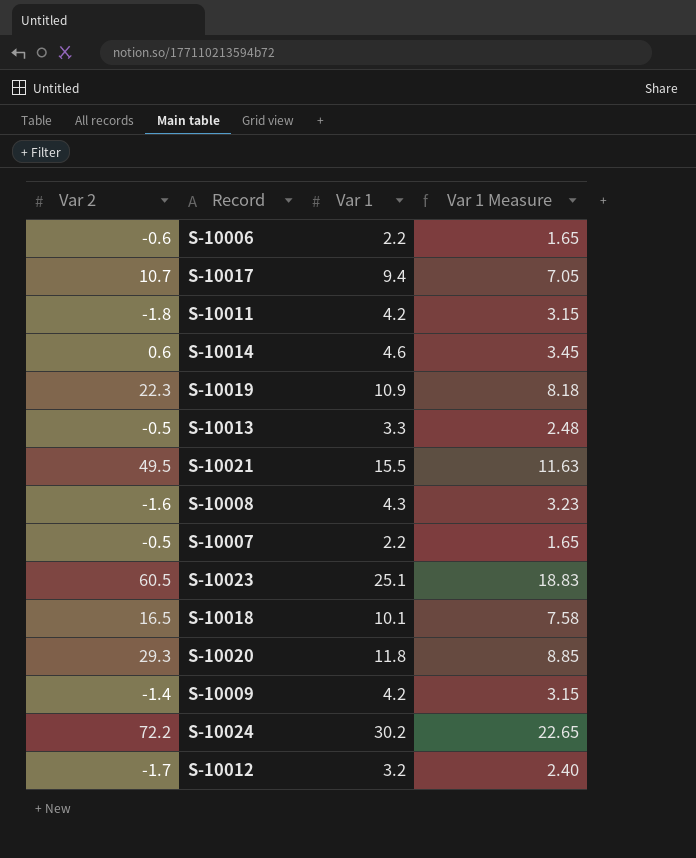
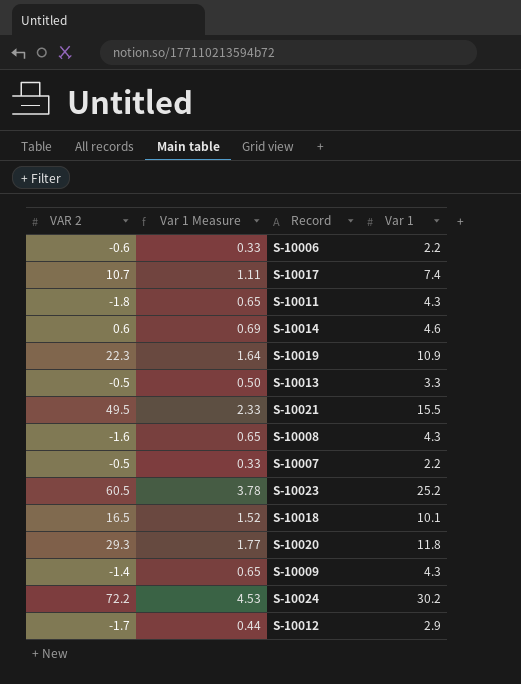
column name: Var 2 -> VAR 2
column Var 1 Measure | formula: [Var 1] * 0.75 -> [Var 1] * 0.15
column Var 1 Measure | position: 4 -> 2
S-10017 | Var 1: 9.4 -> 7.4
S-10011 | Var 1: 4.2 -> 4.3
S-10023 | Var 1: 25.1 -> 25.2
S-10009 | Var 1: 4.2 -> 4.3
S-10012 | Var 1: 3.2 -> 2.9

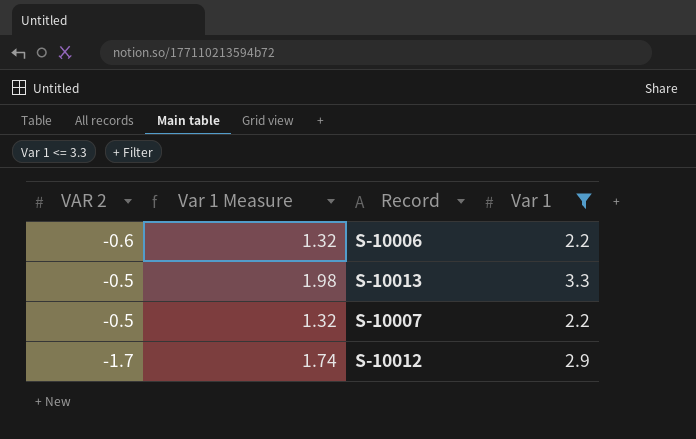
filter: none -> Var 1 <= 3.3
column Var 1 Measure | formula: [Var 1] * 0.15 -> [Var 1] * 0.6

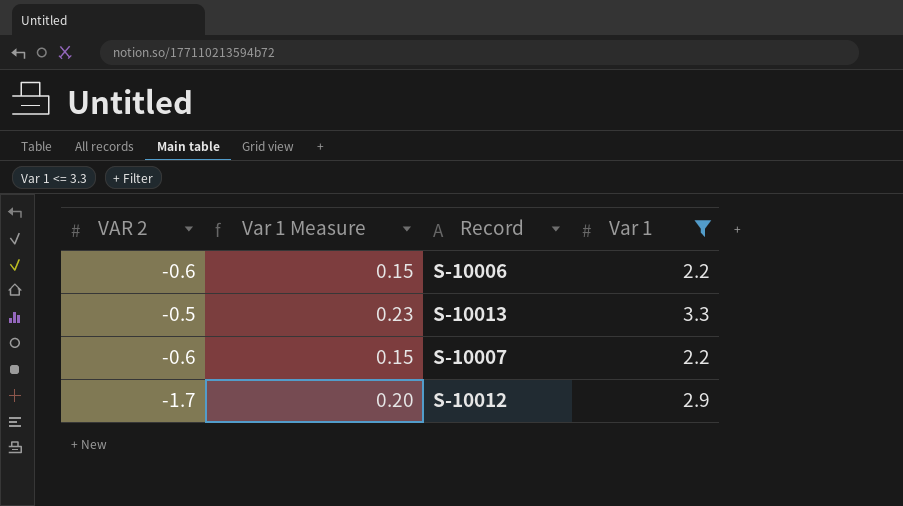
column Var 1 Measure | formula: [Var 1] * 0.6 -> [Var 1] * 0.07
S-10007 | VAR 2: -0.5 -> -0.6

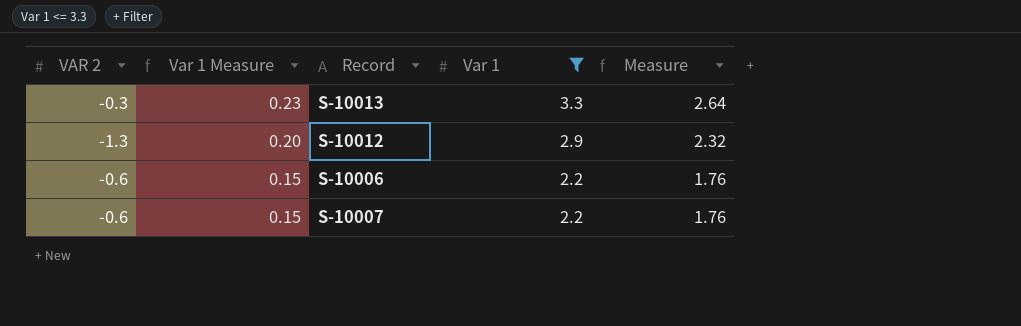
row order: none -> Var 1 Measure descending
column Measure | formula: none -> [Var 1] * 0.8
S-10013 | VAR 2: -0.5 -> -0.3
S-10012 | VAR 2: -1.7 -> -1.3

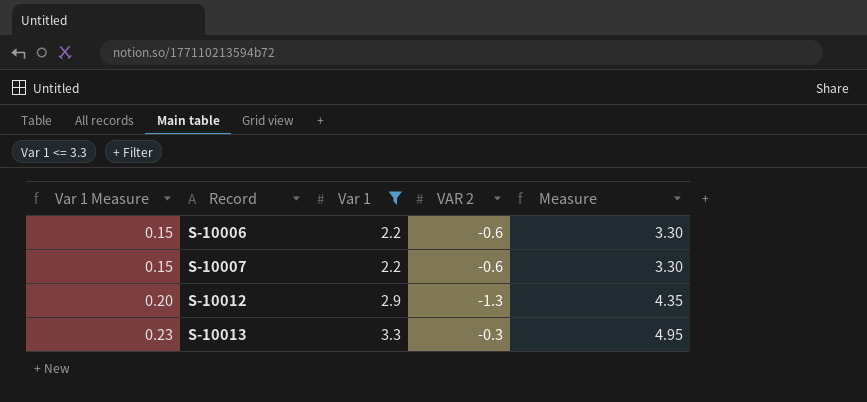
row order: Var 1 Measure descending -> Var 1 Measure ascending
column VAR 2 | position: 1 -> 4
column Measure | formula: [Var 1] * 0.8 -> [Var 1] * 1.5

